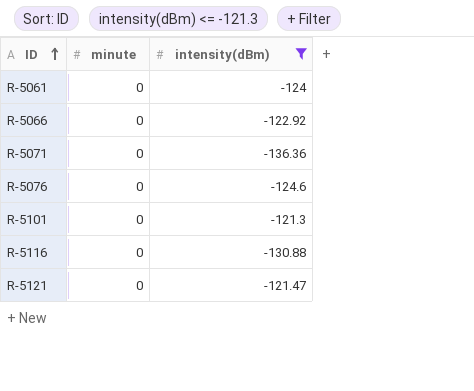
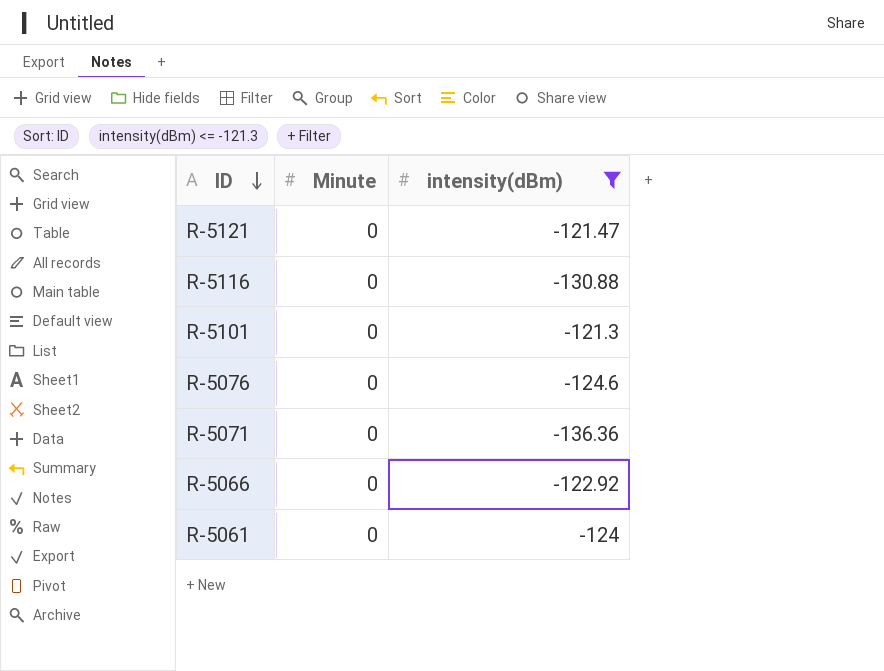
row order: ID ascending -> ID descending
column name: minute -> Minute

